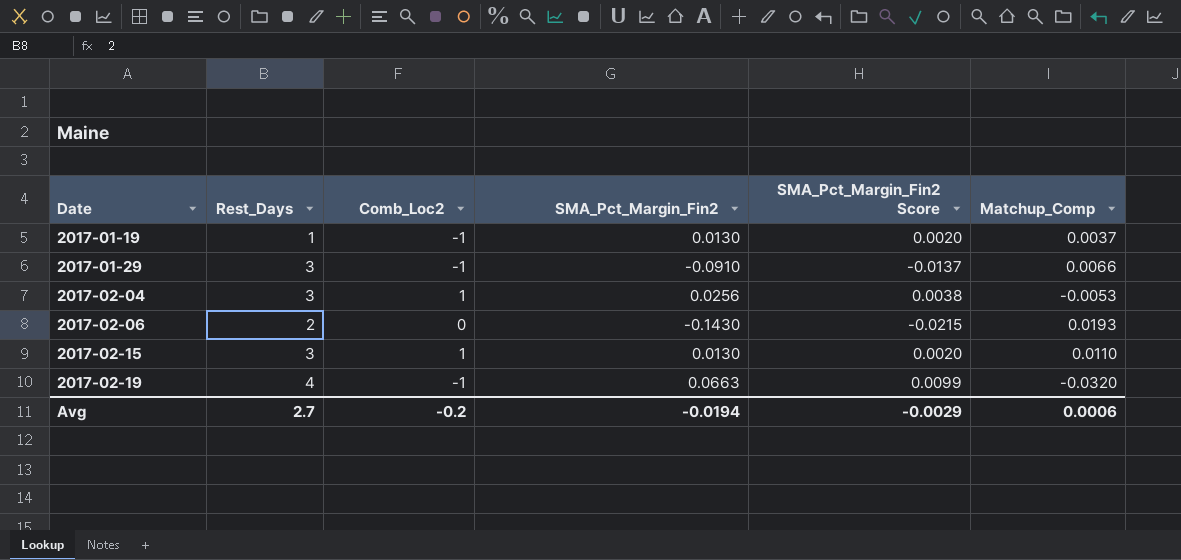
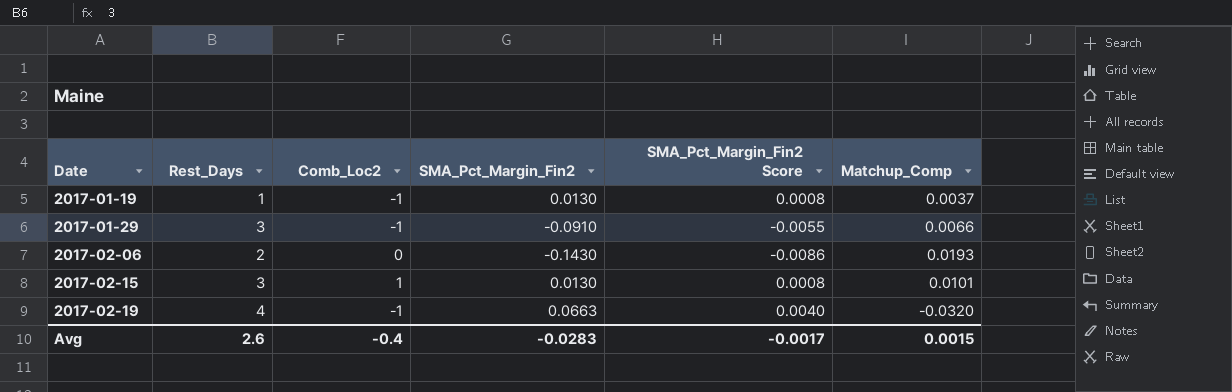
column SMA_Pct_Margin_Fin2 Score | formula: [SMA_Pct_Margin_Fin2] * 0.15 -> [SMA_Pct_Margin_Fin2] * 0.06
row 2017-02-04: 3 | 1 | 0.0256 | 0.0038 | -0.0053 -> none
2017-02-15 | Matchup_Comp: 0.0110 -> 0.0101
Avg | Rest_Days: 2.7 -> 2.6
Avg | Comb_Loc2: -0.2 -> -0.4
Avg | SMA_Pct_Margin_Fin2: -0.0194 -> -0.0283
Avg | SMA_Pct_Margin_Fin2 Score: -0.0029 -> -0.0017
Avg | Matchup_Comp: 0.0006 -> 0.0015

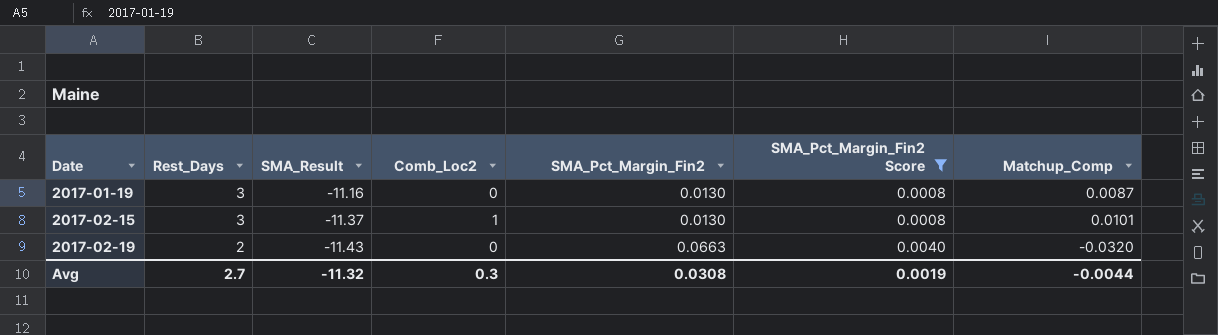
filter: none -> SMA_Pct_Margin_Fin2 Score >= 0.0008
column SMA_Result | position: none -> 3
2017-01-19 | Rest_Days: 1 -> 3
2017-01-19 | Comb_Loc2: -1 -> 0
2017-01-19 | Matchup_Comp: 0.0037 -> 0.0087
2017-02-19 | Rest_Days: 4 -> 2
2017-02-19 | Comb_Loc2: -1 -> 0
Avg | Rest_Days: 2.6 -> 2.7
Avg | Comb_Loc2: -0.4 -> 0.3
Avg | SMA_Pct_Margin_Fin2: -0.0283 -> 0.0308
Avg | SMA_Pct_Margin_Fin2 Score: -0.0017 -> 0.0019
Avg | Matchup_Comp: 0.0015 -> -0.0044

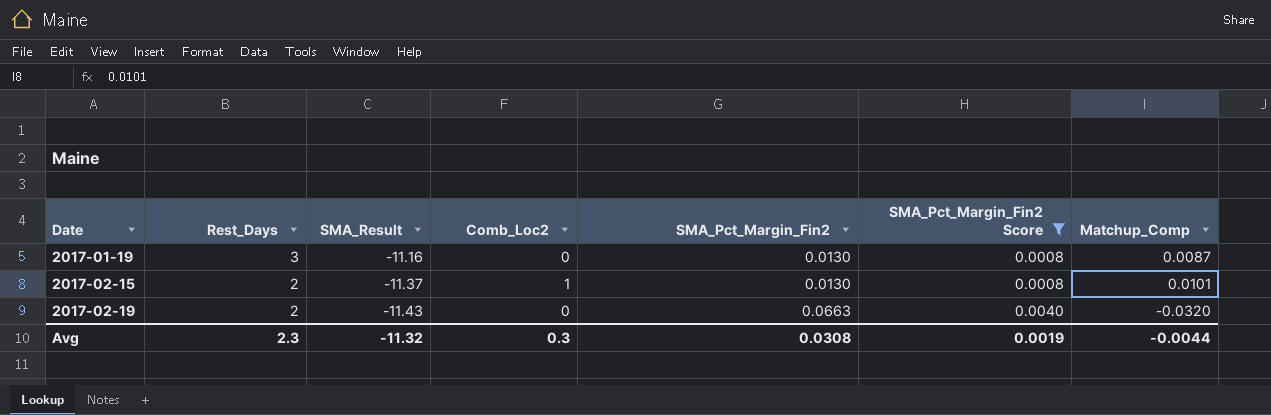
2017-02-15 | Rest_Days: 3 -> 2
Avg | Rest_Days: 2.7 -> 2.3

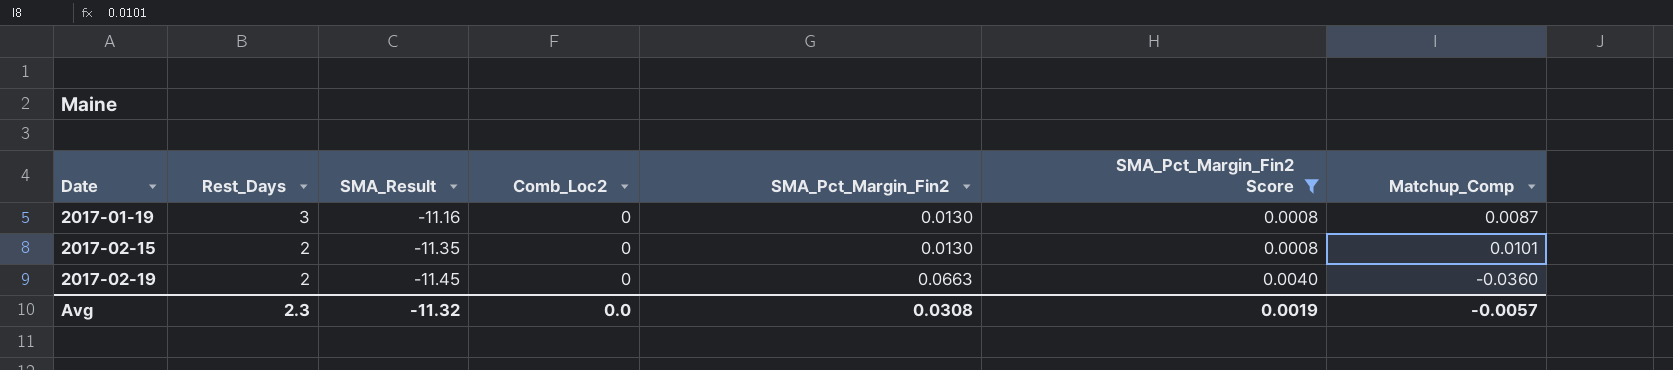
2017-02-15 | SMA_Result: -11.37 -> -11.35
2017-02-15 | Comb_Loc2: 1 -> 0
2017-02-19 | SMA_Result: -11.43 -> -11.45
2017-02-19 | Matchup_Comp: -0.0320 -> -0.0360
Avg | Comb_Loc2: 0.3 -> 0.0
Avg | Matchup_Comp: -0.0044 -> -0.0057

